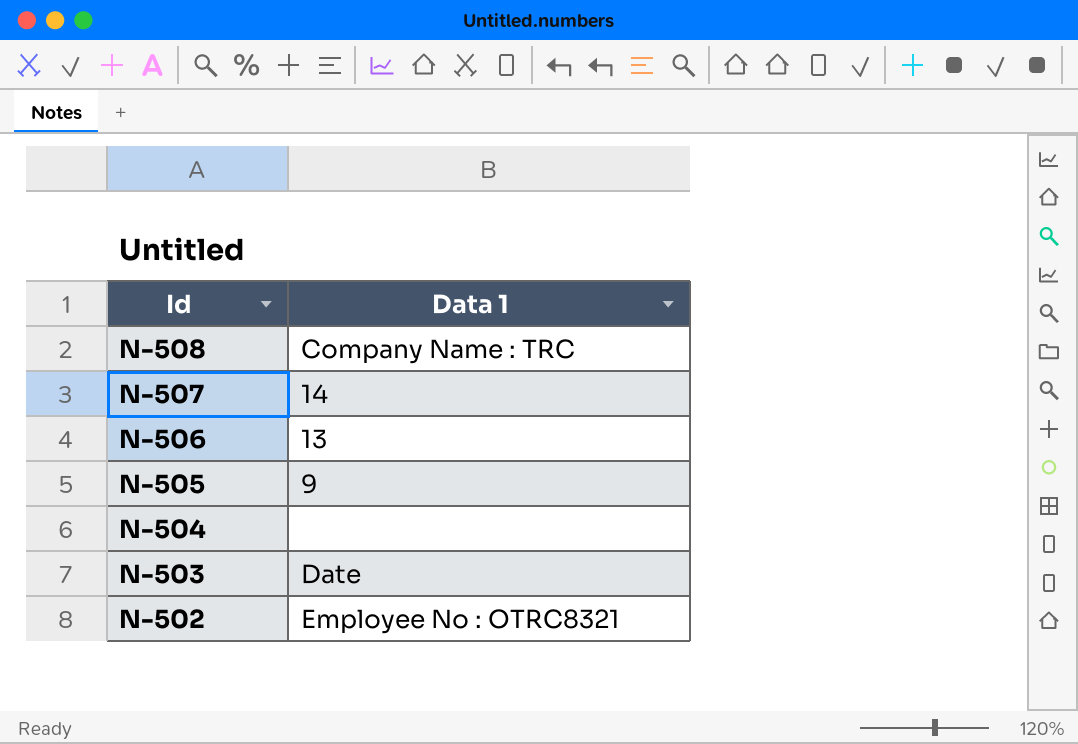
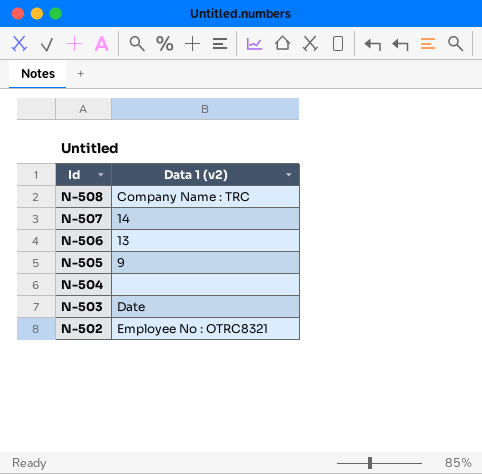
column name: Data 1 -> Data 1 (v2)

